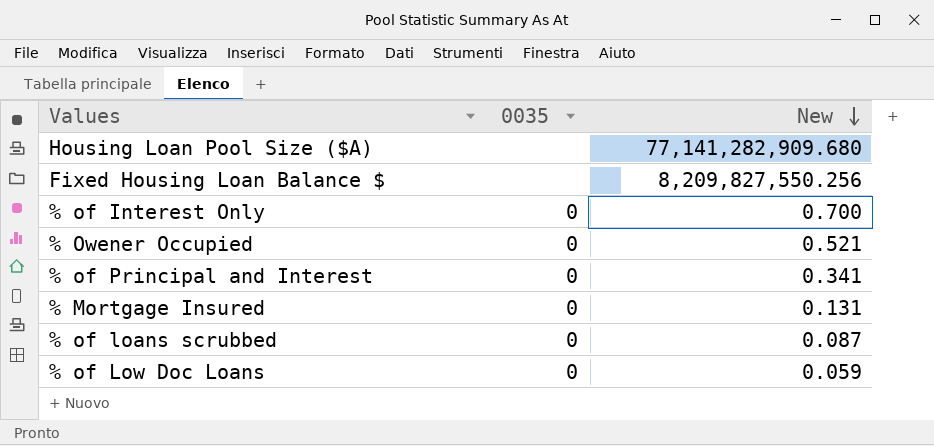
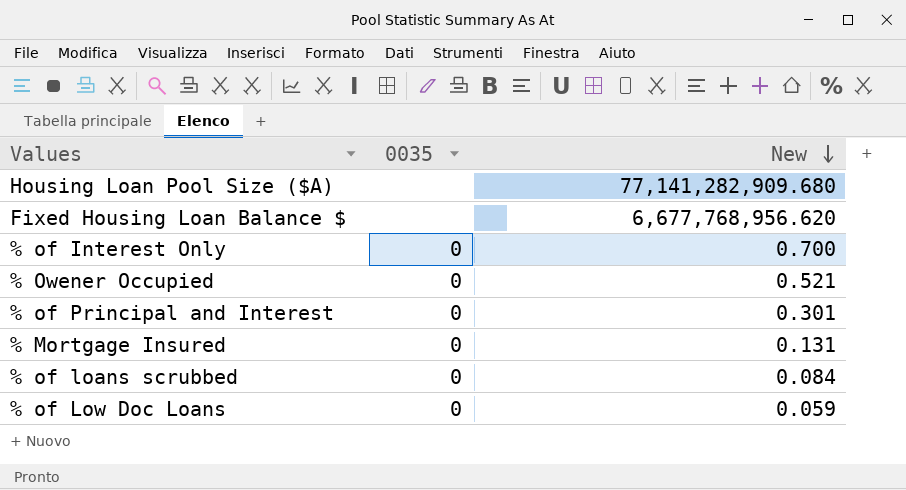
Fixed Housing Loan Balance $ | New: 8,209,827,550.256 -> 6,677,768,956.620
% of Principal and Interest | New: 0.341 -> 0.301
% of loans scrubbed | New: 0.087 -> 0.084

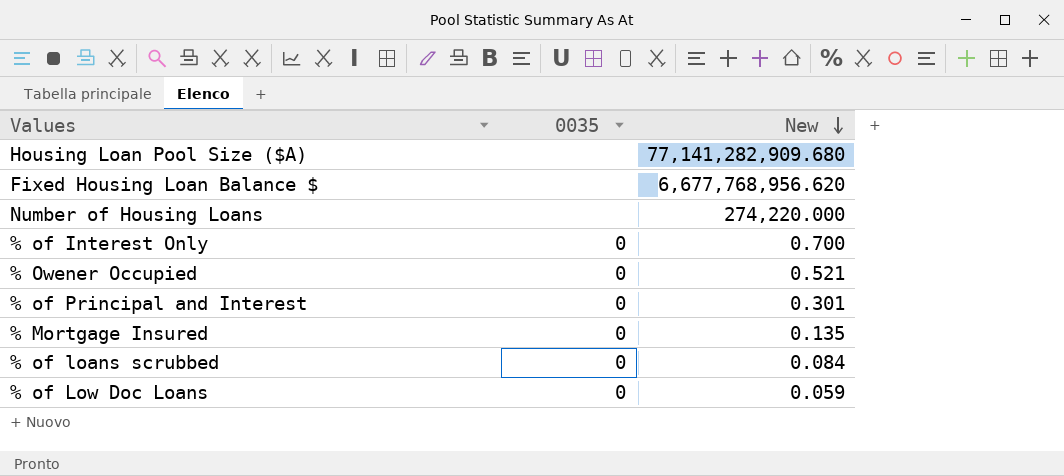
row Number of Housing Loans: none -> none | 274,220.000
% Mortgage Insured | New: 0.131 -> 0.135

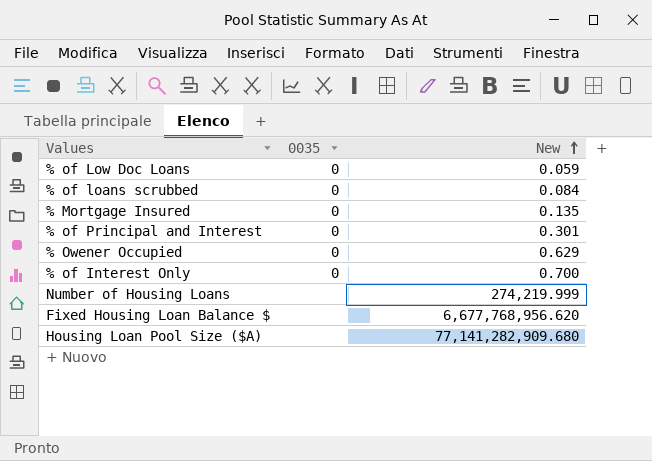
row order: New descending -> New ascending
% Owener Occupied | New: 0.521 -> 0.629
Number of Housing Loans | New: 274,220.000 -> 274,219.999

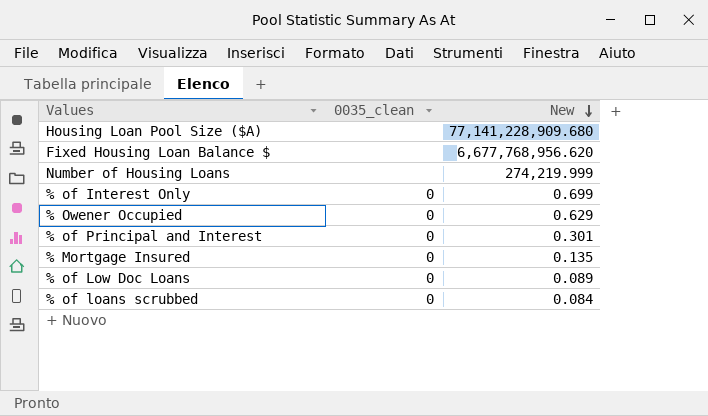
row order: New ascending -> New descending
column name: 0035 -> 0035_clean
Housing Loan Pool Size ($A) | New: 77,141,282,909.680 -> 77,141,228,909.680
% of Interest Only | New: 0.700 -> 0.699
% of Low Doc Loans | New: 0.059 -> 0.089

